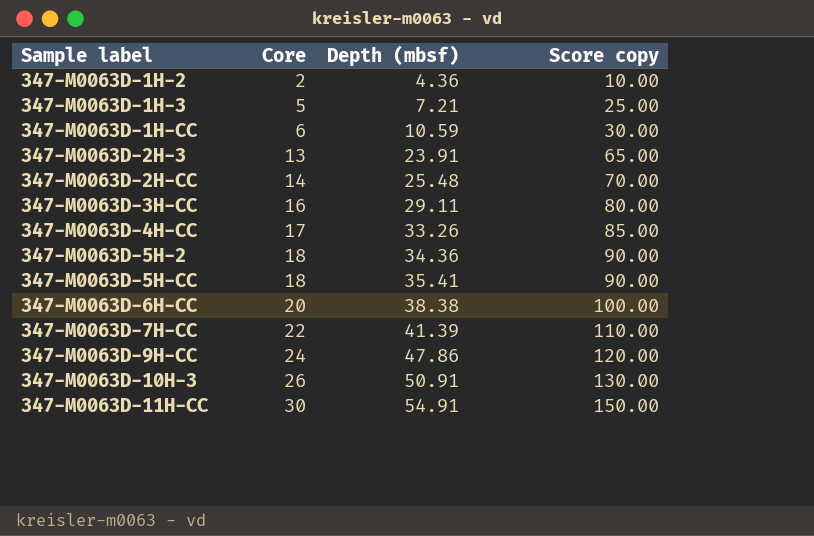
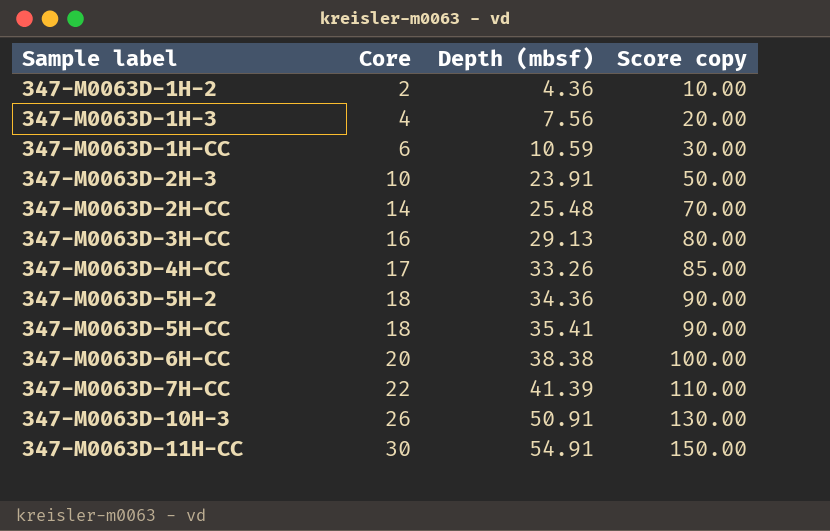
row 347-M0063D-9H-CC: 24 | 47.86 | 120.00 -> none
347-M0063D-1H-3 | Core: 5 -> 4
347-M0063D-1H-3 | Depth (mbsf): 7.21 -> 7.56
347-M0063D-1H-3 | Score copy: 25.00 -> 20.00
347-M0063D-2H-3 | Core: 13 -> 10
347-M0063D-2H-3 | Score copy: 65.00 -> 50.00
347-M0063D-3H-CC | Depth (mbsf): 29.11 -> 29.13

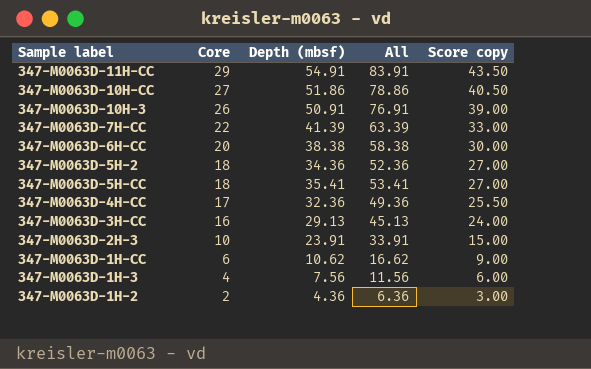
row order: Sample label ascending -> Core descending
column All | formula: none -> [Core] + [Depth (mbsf)]
column Score copy | formula: [Core] * 5 -> [Core] * 1.5
row 347-M0063D-2H-CC: 14 | 25.48 | 70.00 -> none
347-M0063D-11H-CC | Core: 30 -> 29
row 347-M0063D-10H-CC: none -> 27 | 51.86 | 78.86 | 40.50
347-M0063D-4H-CC | Depth (mbsf): 33.26 -> 32.36
347-M0063D-1H-CC | Depth (mbsf): 10.59 -> 10.62

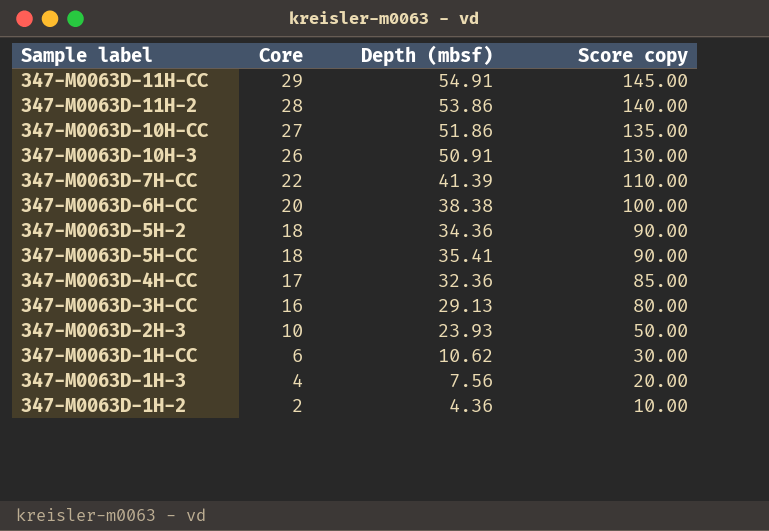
column All | formula: [Core] + [Depth (mbsf)] -> none
column Score copy | formula: [Core] * 1.5 -> [Core] * 5
row 347-M0063D-11H-2: none -> 28 | 53.86 | 140.00
347-M0063D-2H-3 | Depth (mbsf): 23.91 -> 23.93

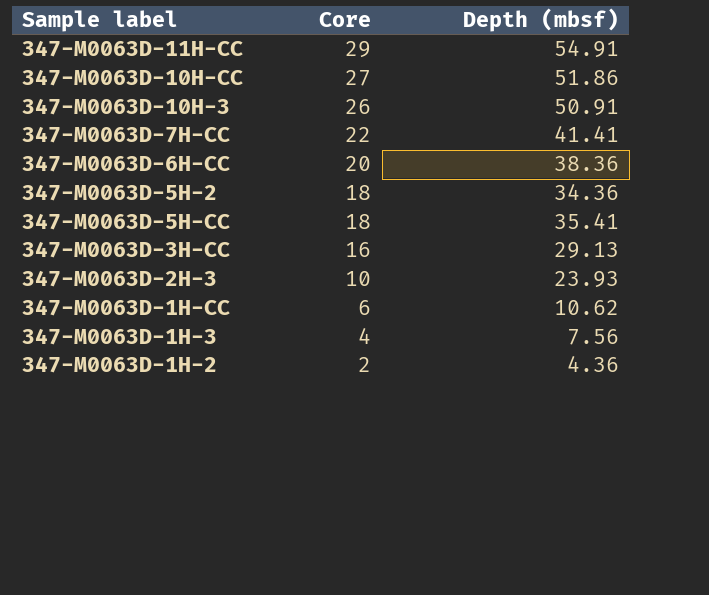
column Score copy | formula: [Core] * 5 -> none
row 347-M0063D-11H-2: 28 | 53.86 | 140.00 -> none
row 347-M0063D-4H-CC: 17 | 32.36 | 85.00 -> none
347-M0063D-7H-CC | Depth (mbsf): 41.39 -> 41.41
347-M0063D-6H-CC | Depth (mbsf): 38.38 -> 38.36

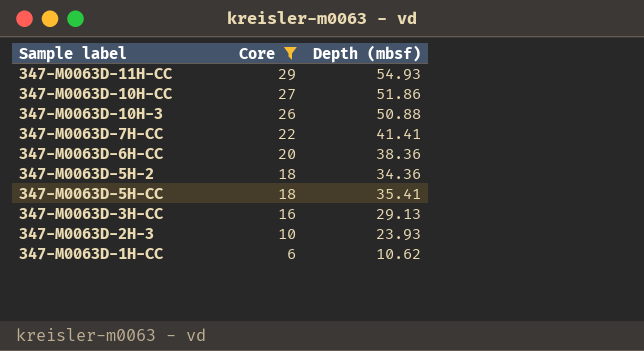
filter: none -> Core >= 6
347-M0063D-11H-CC | Depth (mbsf): 54.91 -> 54.93
347-M0063D-10H-3 | Depth (mbsf): 50.91 -> 50.88

